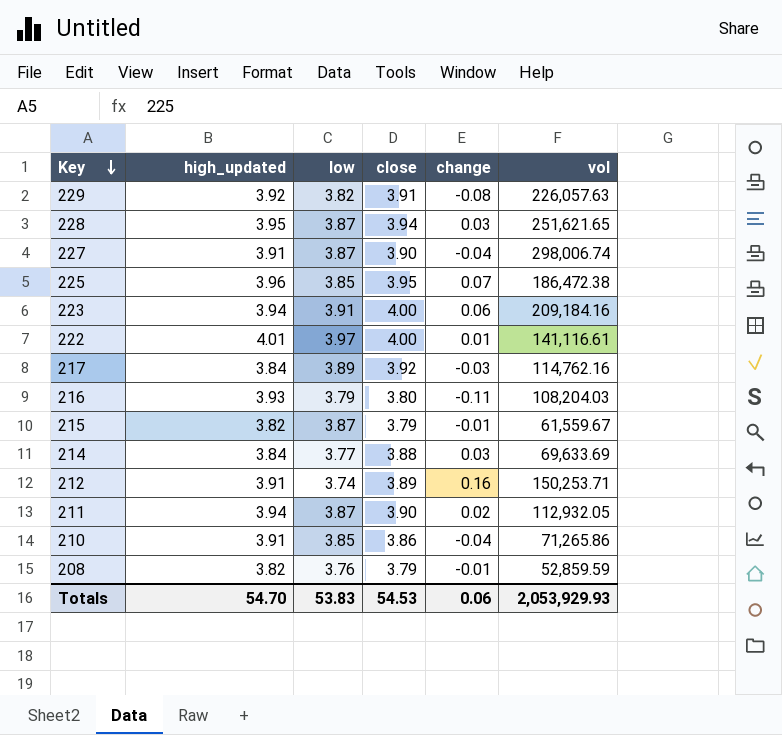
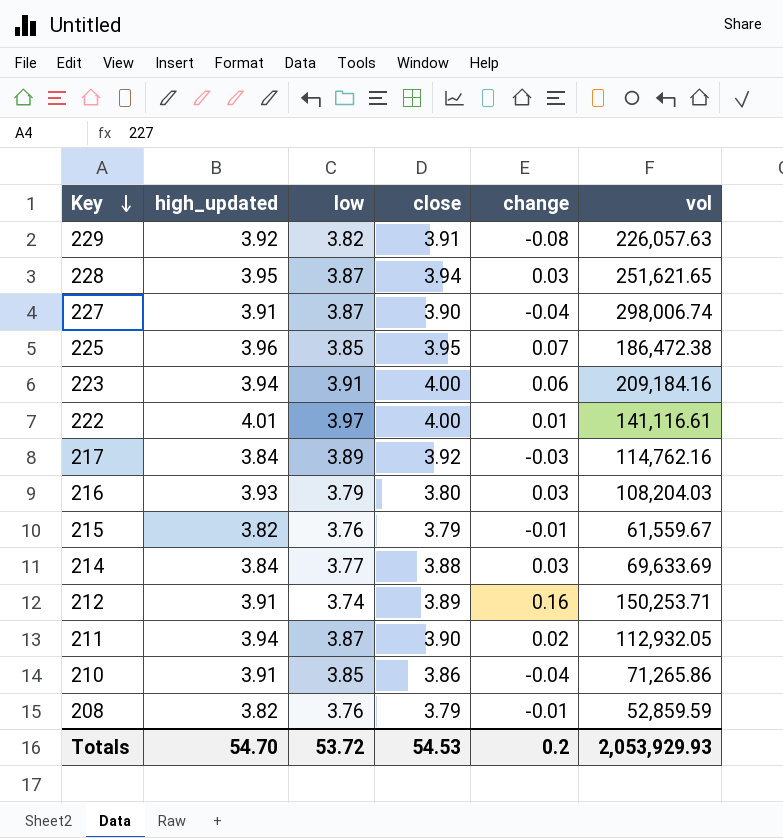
216 | change: -0.11 -> 0.03
215 | low: 3.87 -> 3.76
Totals | low: 53.83 -> 53.72
Totals | change: 0.06 -> 0.2

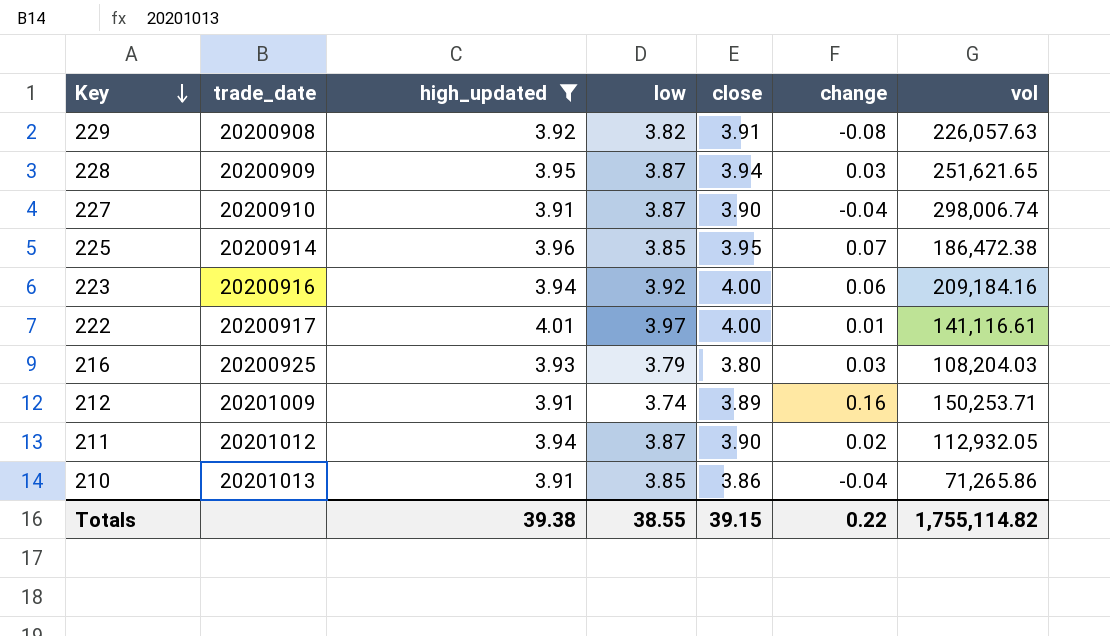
filter: none -> high_updated >= 3.91
column trade_date | position: none -> 2
223 | low: 3.91 -> 3.92
Totals | high_updated: 54.70 -> 39.38
Totals | low: 53.72 -> 38.55
Totals | close: 54.53 -> 39.15
Totals | change: 0.2 -> 0.22
Totals | vol: 2,053,929.93 -> 1,755,114.82

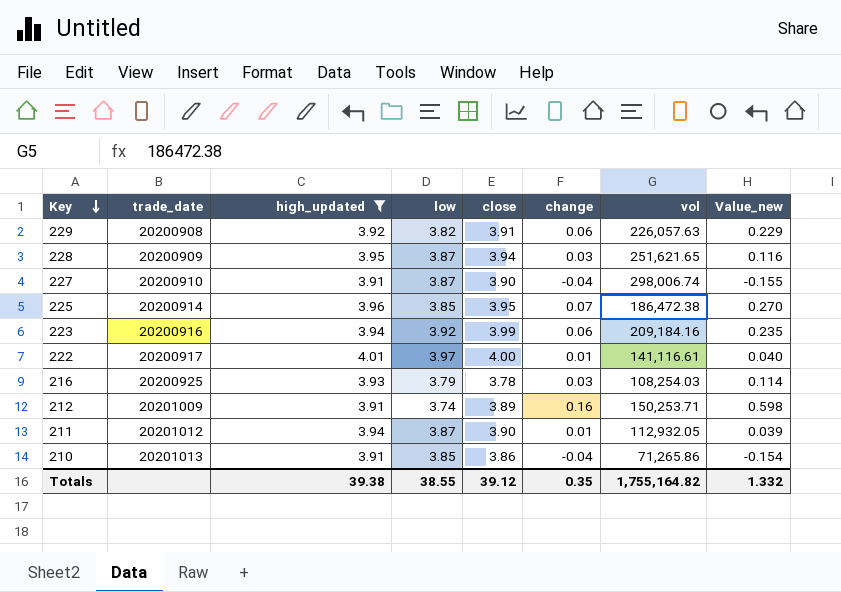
column Value_new | formula: none -> [low] * [change]
229 | change: -0.08 -> 0.06
223 | close: 4.00 -> 3.99
216 | close: 3.80 -> 3.78
216 | vol: 108,204.03 -> 108,254.03
211 | change: 0.02 -> 0.01
Totals | close: 39.15 -> 39.12
Totals | change: 0.22 -> 0.35
Totals | vol: 1,755,114.82 -> 1,755,164.82

